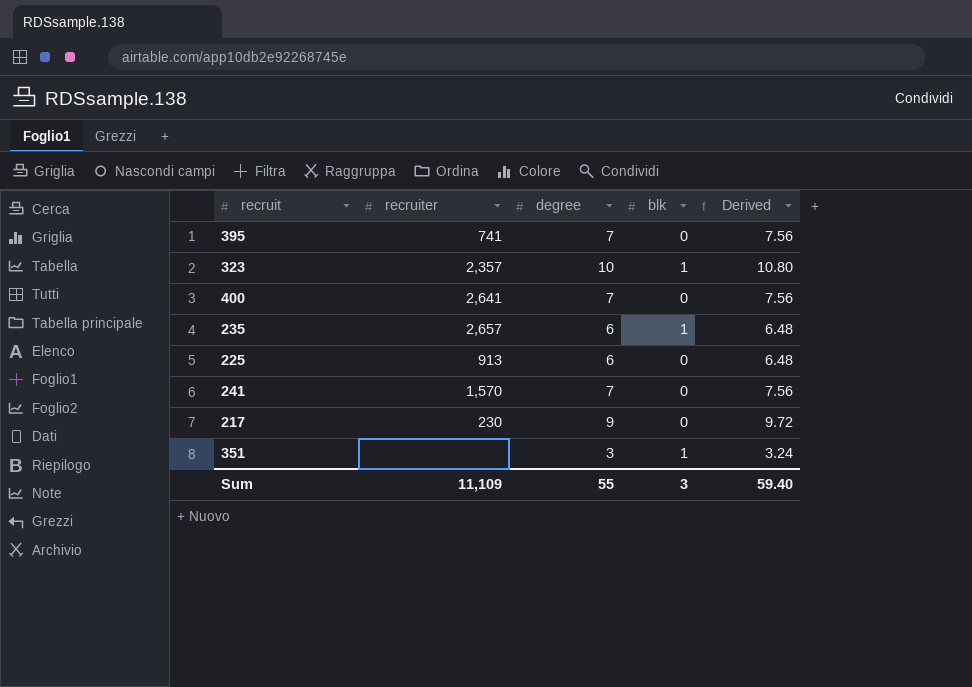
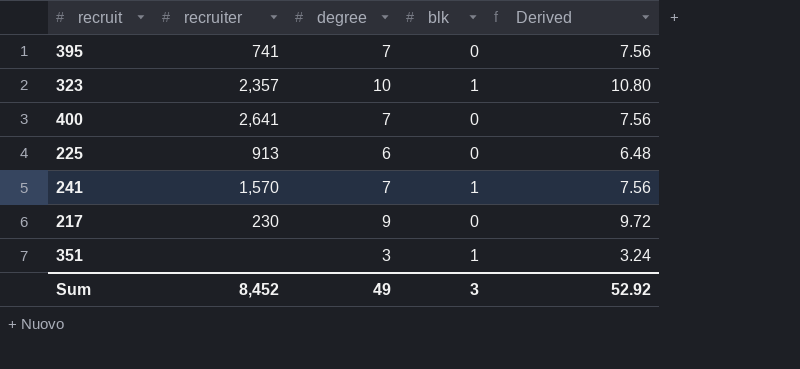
row 235: 2,657 | 6 | 1 | 6.48 -> none
241 | blk: 0 -> 1
Sum | recruiter: 11,109 -> 8,452
Sum | degree: 55 -> 49
Sum | Derived: 59.40 -> 52.92

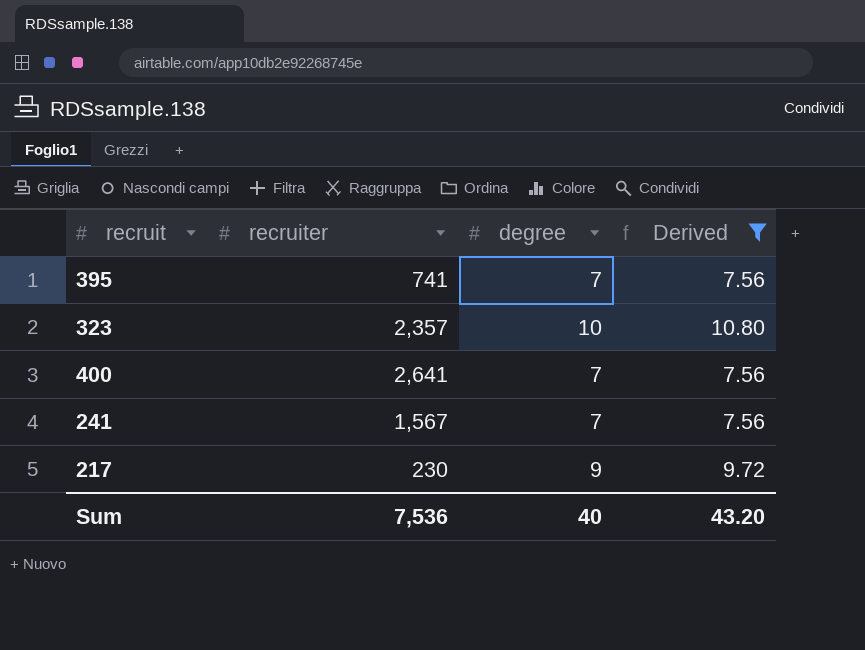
filter: none -> Derived >= 7.56
column blk | position: 4 -> none
241 | recruiter: 1,570 -> 1,567
Sum | recruiter: 8,452 -> 7,536
Sum | degree: 49 -> 40
Sum | Derived: 52.92 -> 43.20

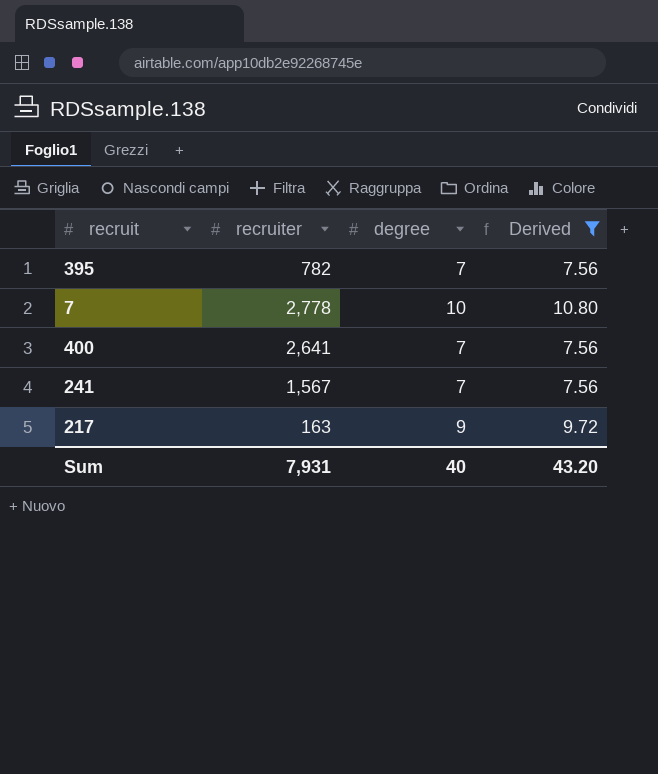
row 323: 2,357 | 10 | 10.80 -> none
395 | recruiter: 741 -> 782
row 7: none -> 2,778 | 10 | 10.80
217 | recruiter: 230 -> 163
Sum | recruiter: 7,536 -> 7,931

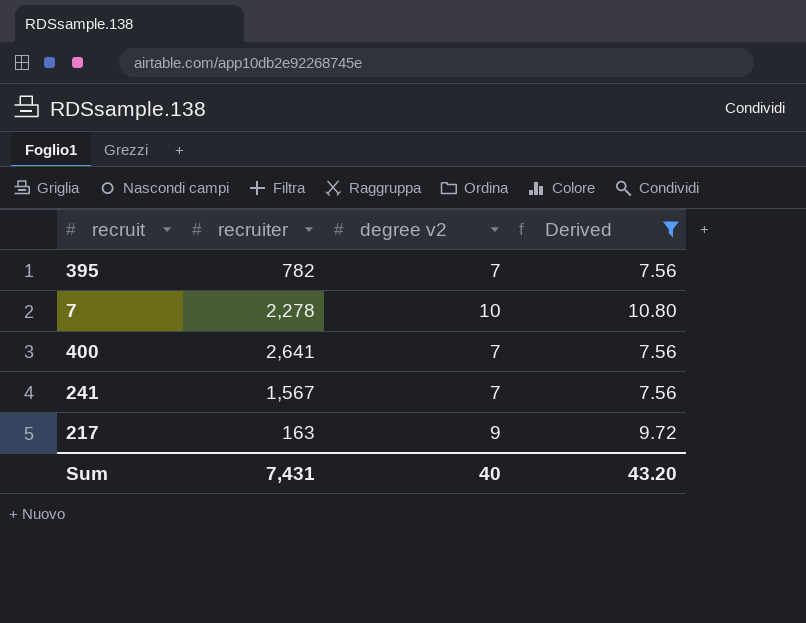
column name: degree -> degree v2
7 | recruiter: 2,778 -> 2,278
Sum | recruiter: 7,931 -> 7,431

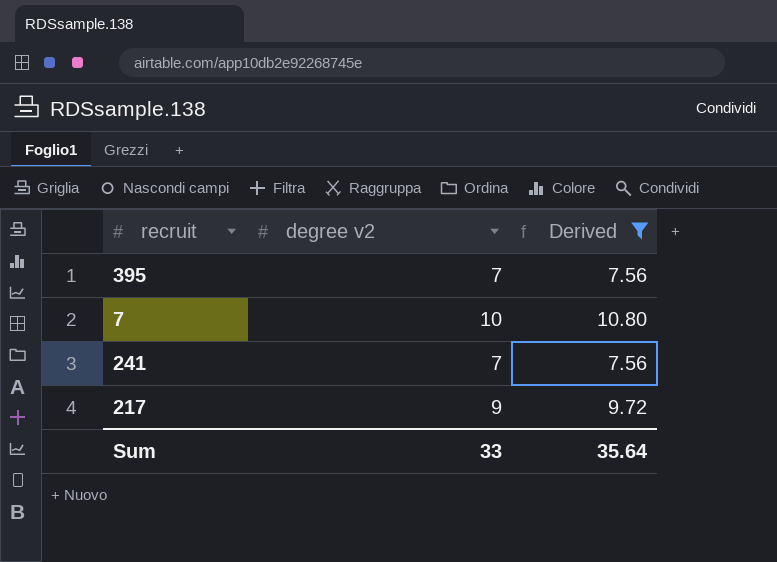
column recruiter | position: 2 -> none
row 400: 2,641 | 7 | 7.56 -> none
Sum | degree v2: 40 -> 33
Sum | Derived: 43.20 -> 35.64

